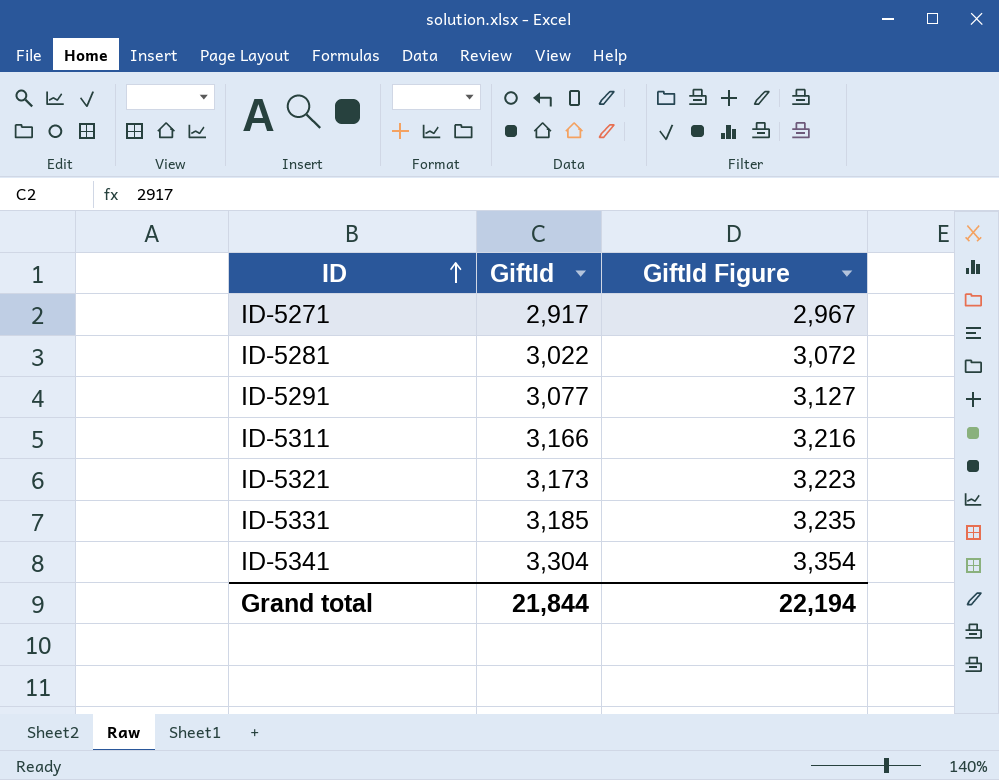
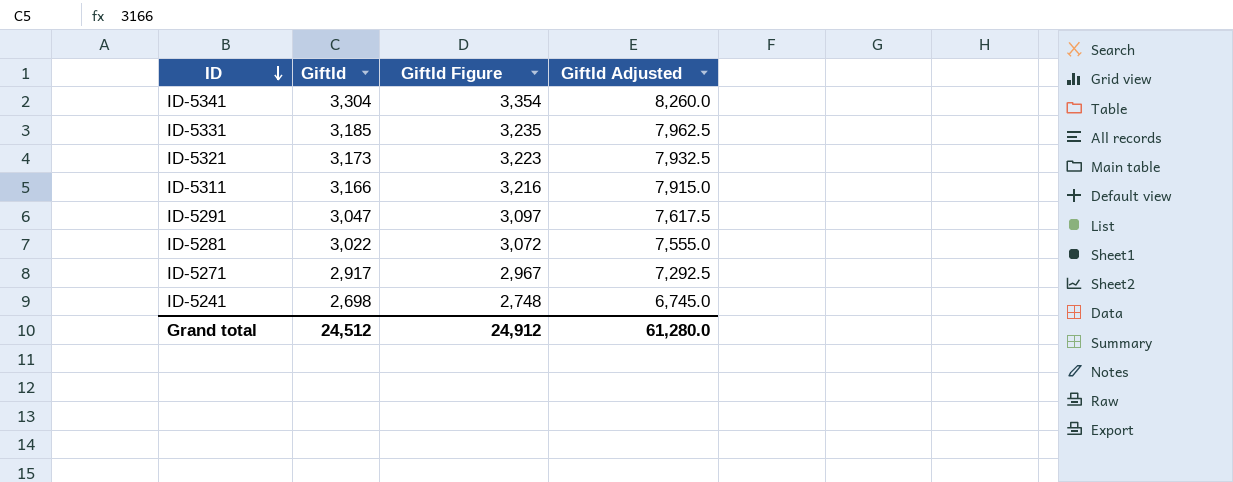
row order: ID ascending -> ID descending
column GiftId Adjusted | formula: none -> [GiftId] * 2.5
ID-5291 | GiftId: 3,077 -> 3,047
ID-5291 | GiftId Figure: 3,127 -> 3,097
row ID-5241: none -> 2,698 | 2,748 | 6,745.0
Grand total | GiftId: 21,844 -> 24,512
Grand total | GiftId Figure: 22,194 -> 24,912

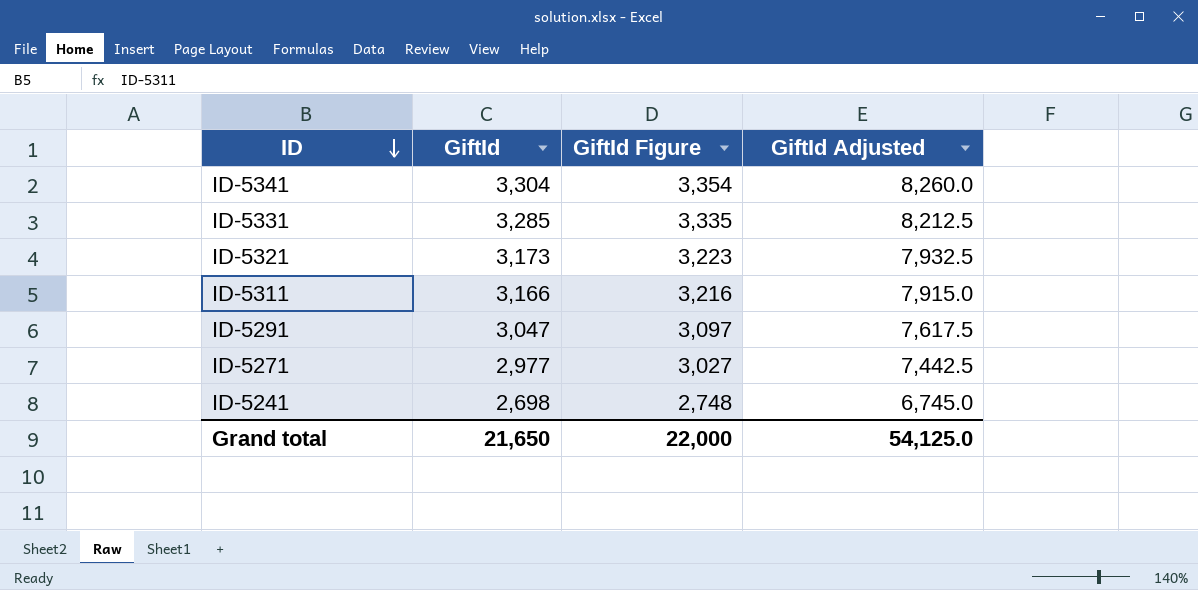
row ID-5281: 3,022 | 3,072 | 7,555.0 -> none
ID-5331 | GiftId: 3,185 -> 3,285
ID-5331 | GiftId Figure: 3,235 -> 3,335
ID-5331 | GiftId Adjusted: 7,962.5 -> 8,212.5
ID-5271 | GiftId: 2,917 -> 2,977
ID-5271 | GiftId Figure: 2,967 -> 3,027
ID-5271 | GiftId Adjusted: 7,292.5 -> 7,442.5
Grand total | GiftId: 24,512 -> 21,650
Grand total | GiftId Figure: 24,912 -> 22,000
Grand total | GiftId Adjusted: 61,280.0 -> 54,125.0

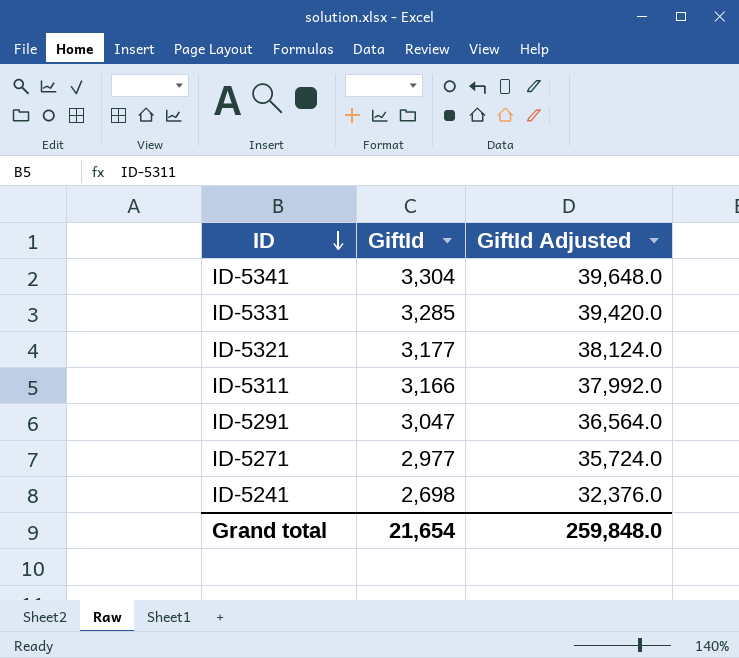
column GiftId Figure | formula: [GiftId] + 50 -> none
column GiftId Adjusted | formula: [GiftId] * 2.5 -> [GiftId] * 12
ID-5321 | GiftId: 3,173 -> 3,177
Grand total | GiftId: 21,650 -> 21,654
Grand total | GiftId Adjusted: 54,125.0 -> 259,848.0

